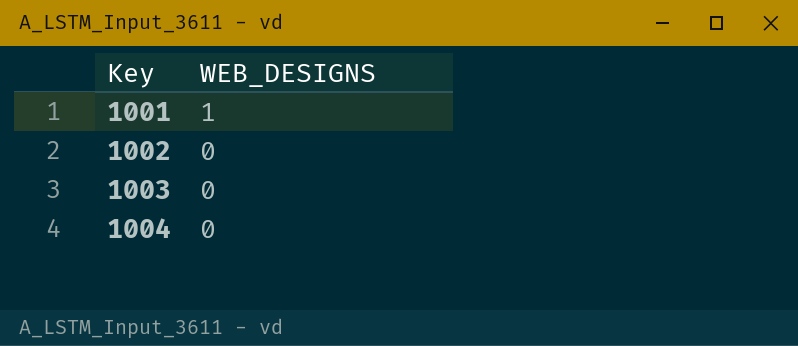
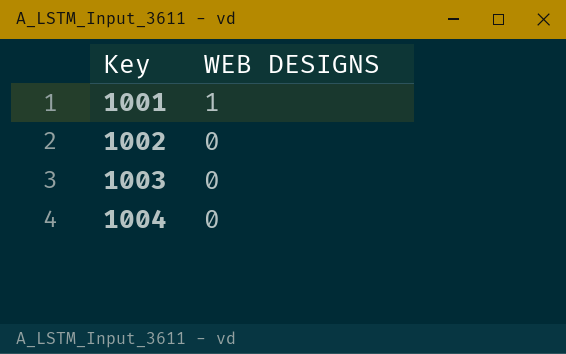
column name: WEB_DESIGNS -> WEB DESIGNS

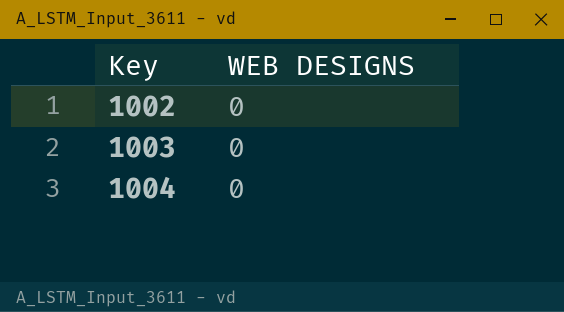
row 1001: 1 -> none

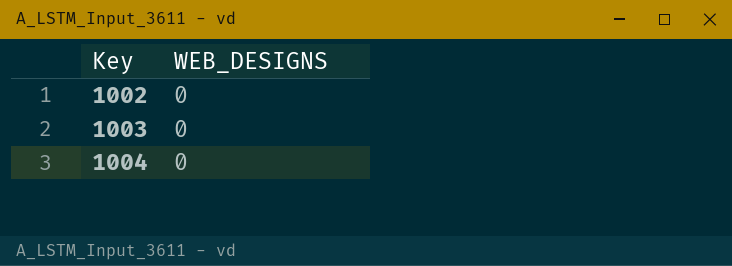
column name: WEB DESIGNS -> WEB_DESIGNS

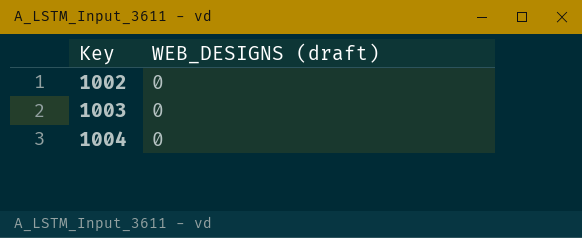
column name: WEB_DESIGNS -> WEB_DESIGNS (draft)

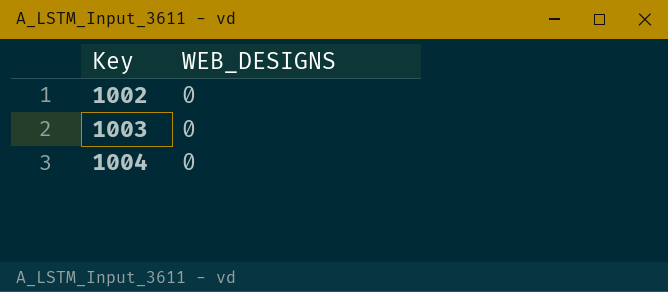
column name: WEB_DESIGNS (draft) -> WEB_DESIGNS

